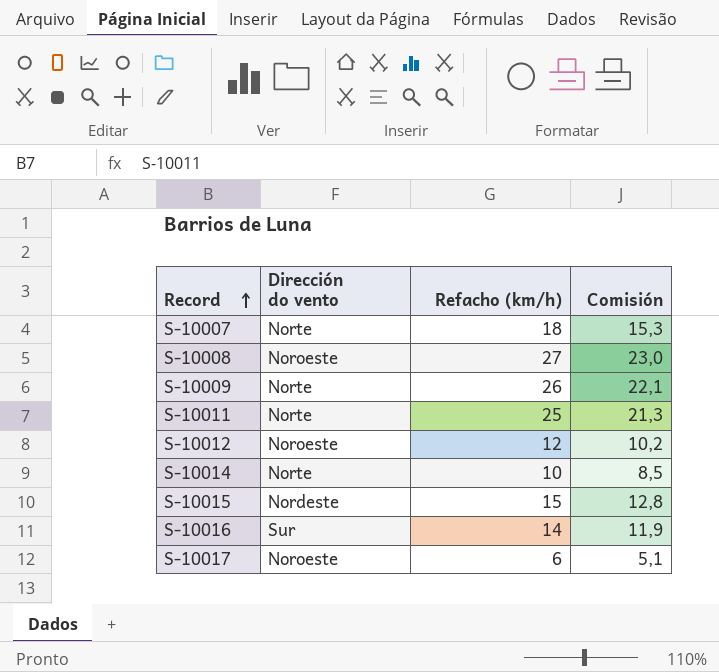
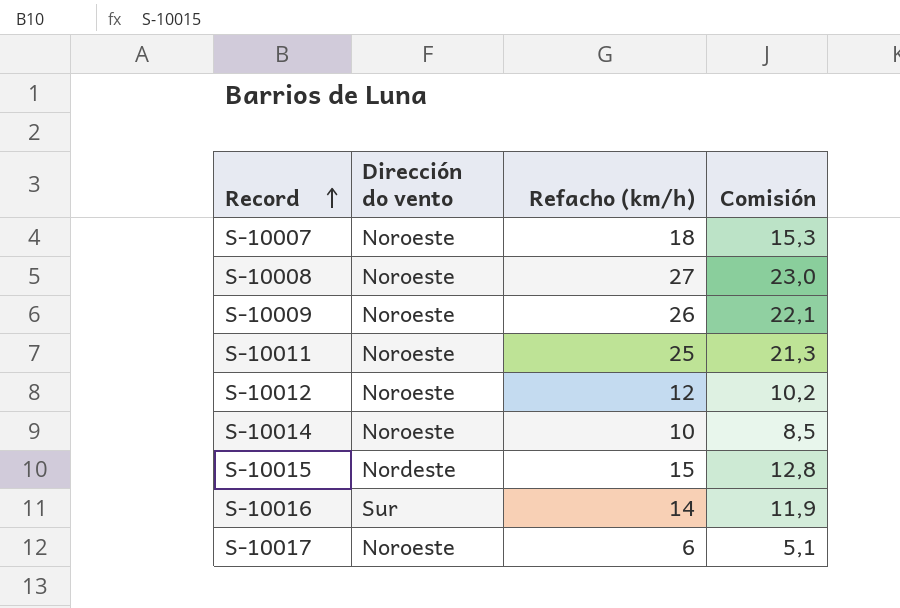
S-10007 | Dirección do vento: Norte -> Noroeste
S-10009 | Dirección do vento: Norte -> Noroeste
S-10011 | Dirección do vento: Norte -> Noroeste
S-10014 | Dirección do vento: Norte -> Noroeste

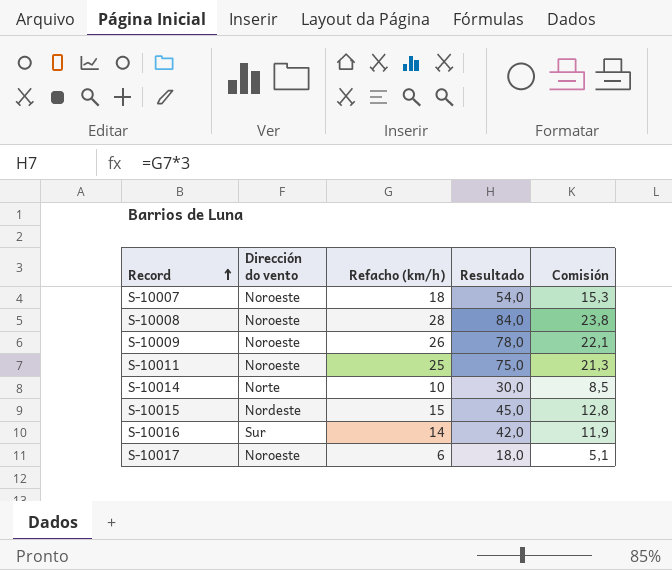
column Resultado | formula: none -> [Refacho (km/h)] * 3
row S-10012: Noroeste | 12 | 10,2 -> none
S-10008 | Refacho (km/h): 27 -> 28
S-10008 | Comisión: 23,0 -> 23,8
S-10014 | Dirección do vento: Noroeste -> Norte

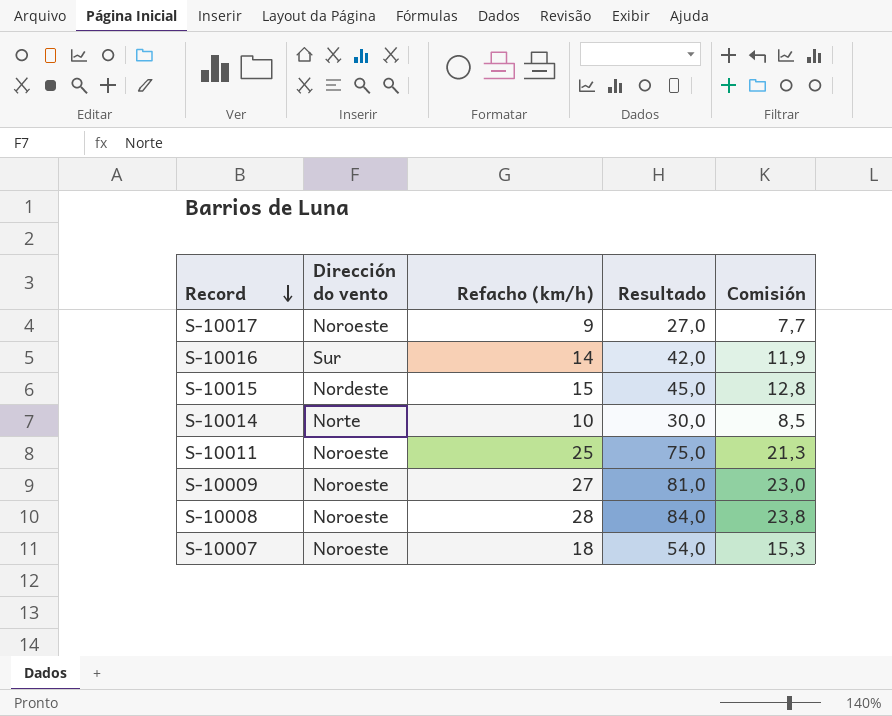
row order: Record ascending -> Record descending
S-10017 | Refacho (km/h): 6 -> 9
S-10017 | Resultado: 18,0 -> 27,0
S-10017 | Comisión: 5,1 -> 7,7
S-10009 | Refacho (km/h): 26 -> 27
S-10009 | Resultado: 78,0 -> 81,0
S-10009 | Comisión: 22,1 -> 23,0

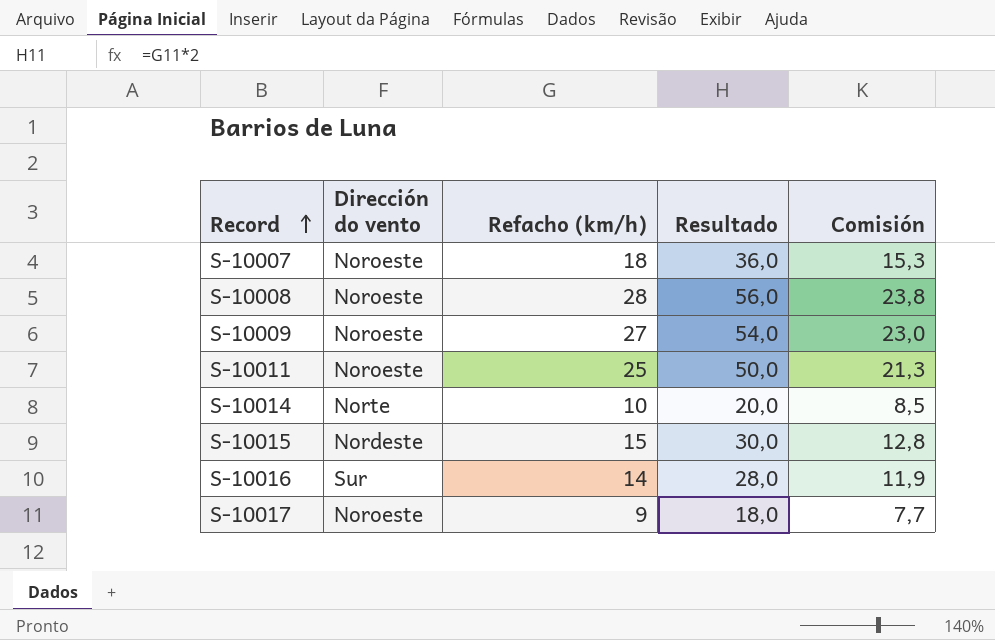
row order: Record descending -> Record ascending
column Resultado | formula: [Refacho (km/h)] * 3 -> [Refacho (km/h)] * 2

